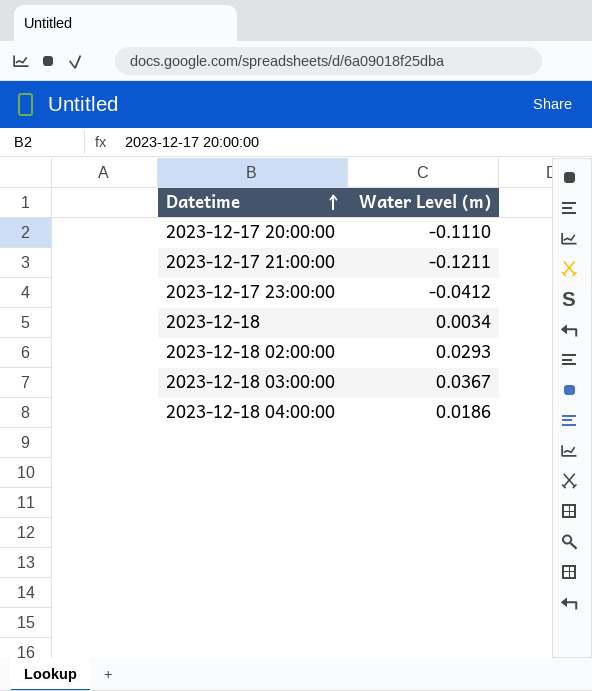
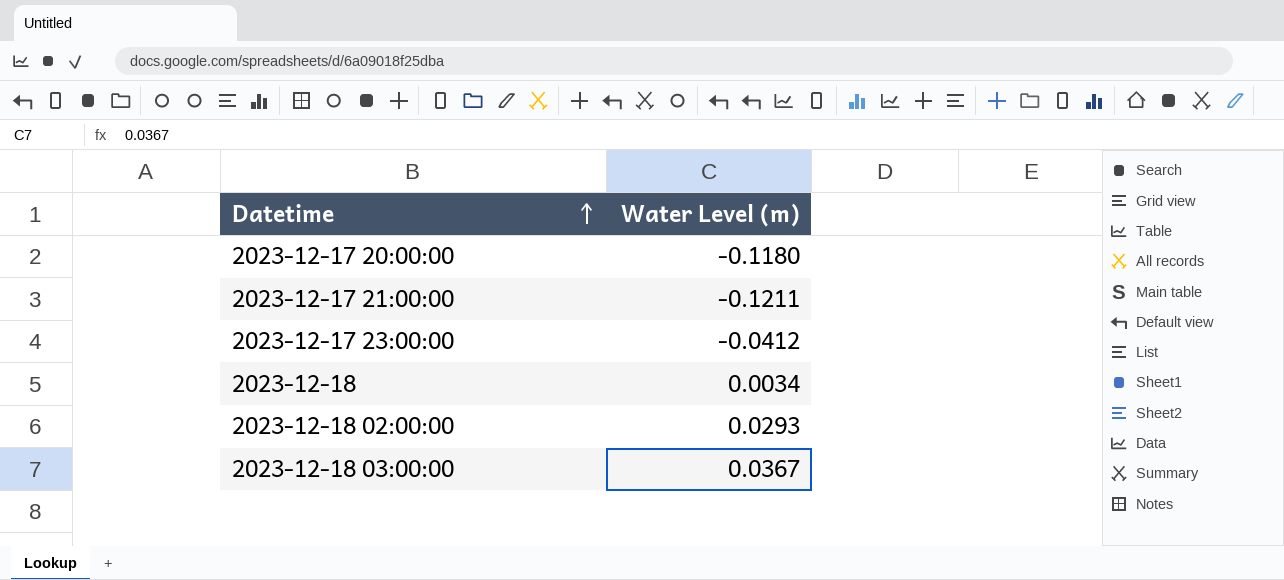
row 2023-12-18 04:00:00: 0.0186 -> none
2023-12-17 20:00:00 | Water Level (m): -0.1110 -> -0.1180

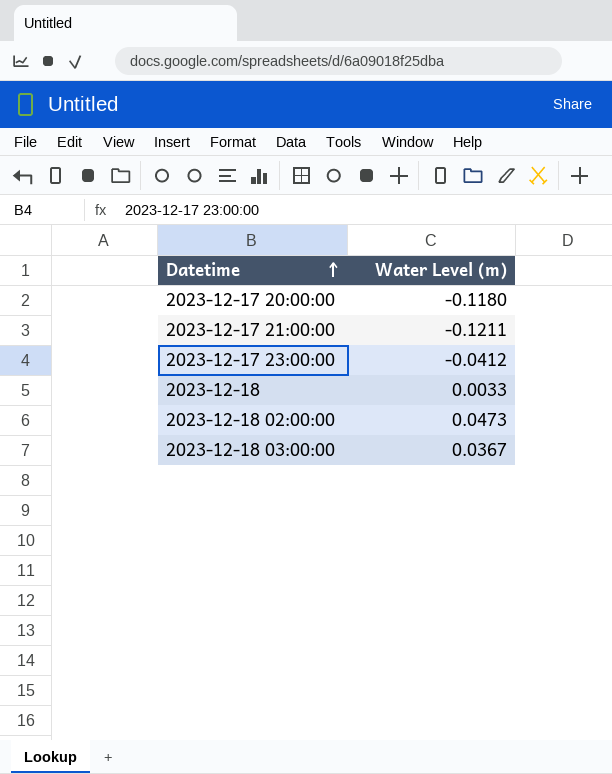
2023-12-18 | Water Level (m): 0.0034 -> 0.0033
2023-12-18 02:00:00 | Water Level (m): 0.0293 -> 0.0473

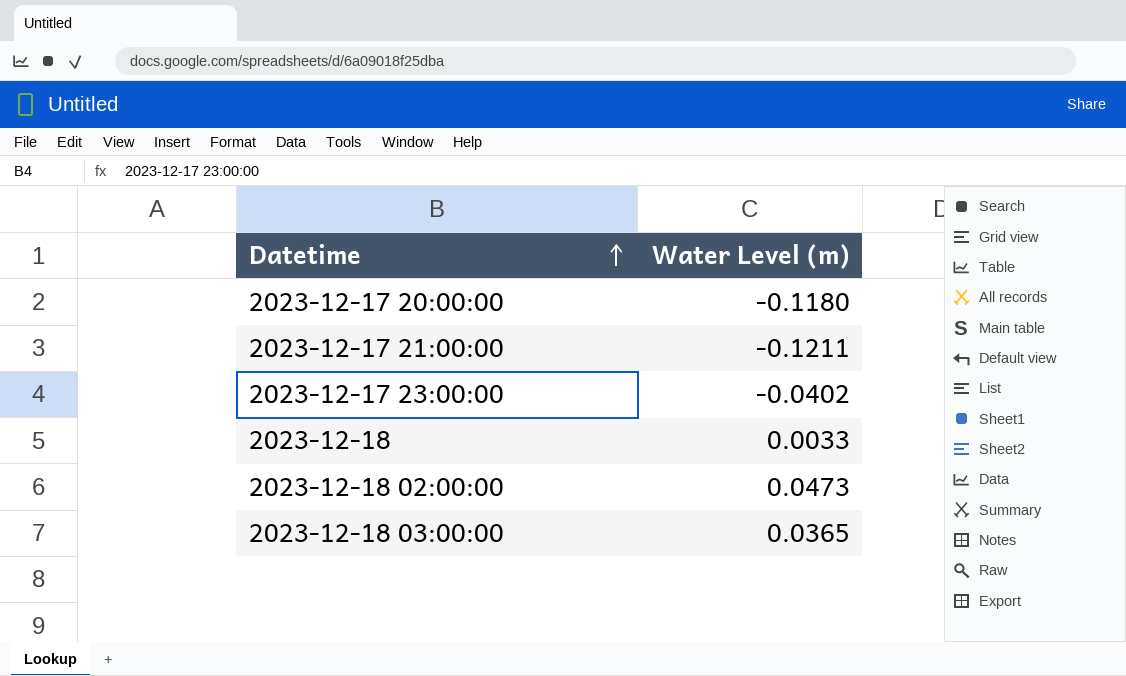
2023-12-17 23:00:00 | Water Level (m): -0.0412 -> -0.0402
2023-12-18 03:00:00 | Water Level (m): 0.0367 -> 0.0365

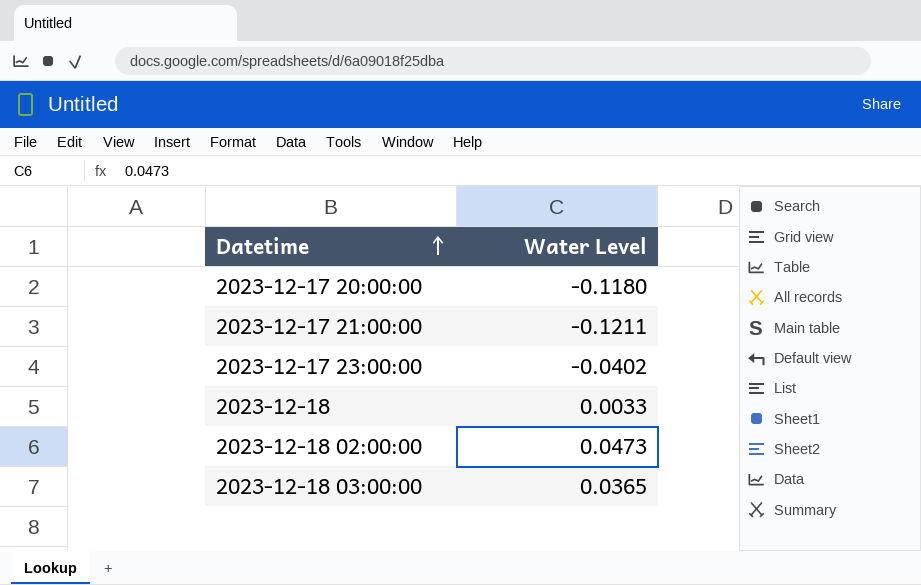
column name: Water Level (m) -> Water Level

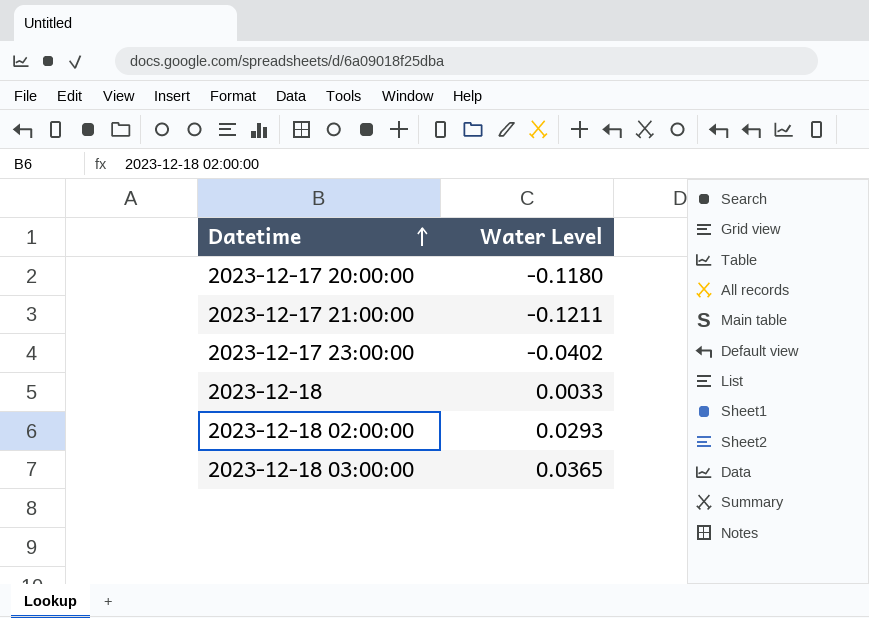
2023-12-18 02:00:00 | Water Level: 0.0473 -> 0.0293

